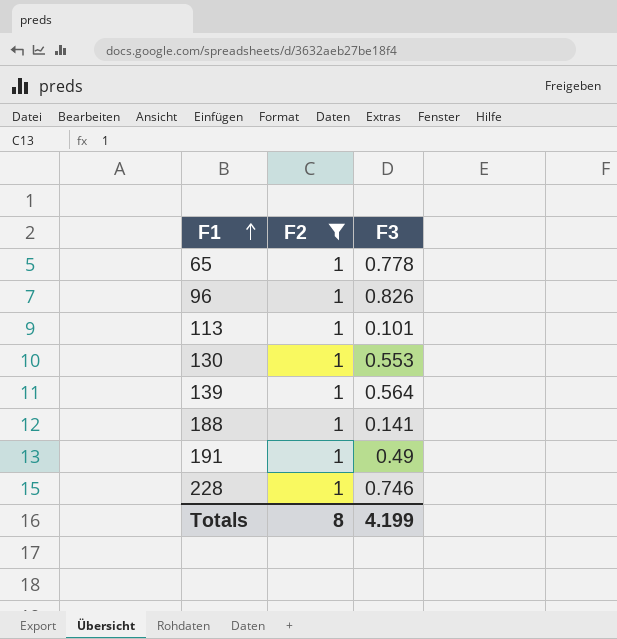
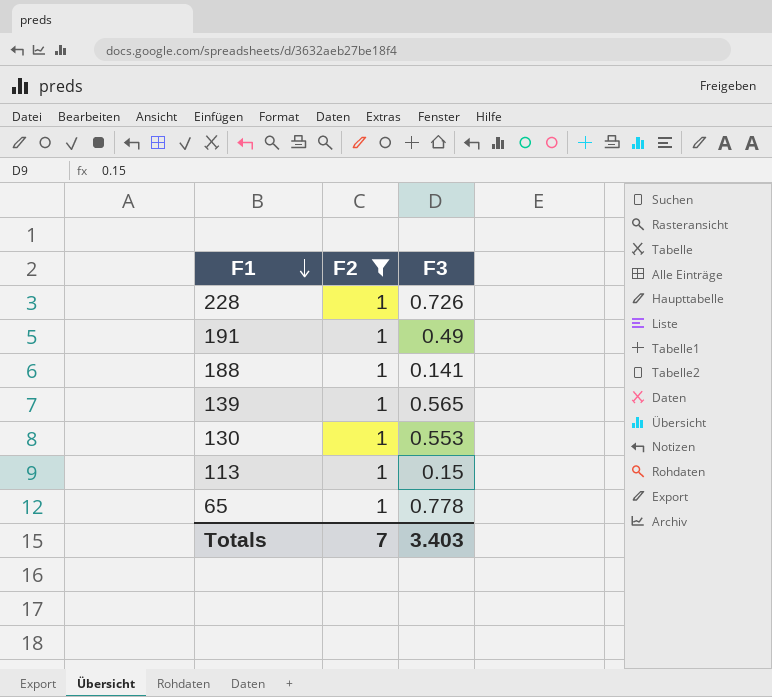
row order: F1 ascending -> F1 descending
row 96: 1 | 0.826 -> none
228 | F3: 0.746 -> 0.726
139 | F3: 0.564 -> 0.565
113 | F3: 0.101 -> 0.15
Totals | F2: 8 -> 7
Totals | F3: 4.199 -> 3.403

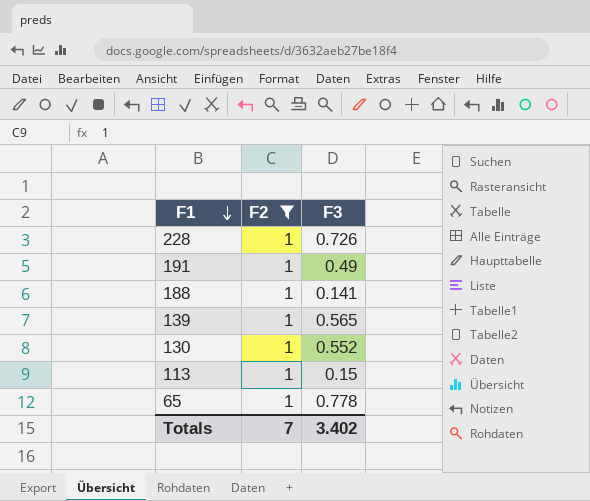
130 | F3: 0.553 -> 0.552
Totals | F3: 3.403 -> 3.402

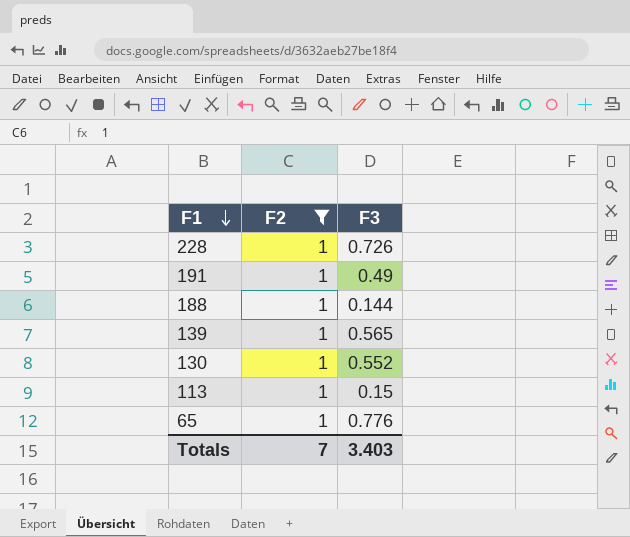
188 | F3: 0.141 -> 0.144
65 | F3: 0.778 -> 0.776
Totals | F3: 3.402 -> 3.403

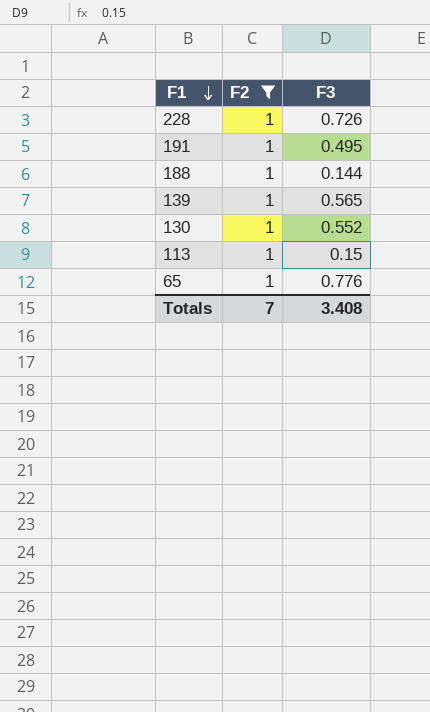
191 | F3: 0.49 -> 0.495
Totals | F3: 3.403 -> 3.408

